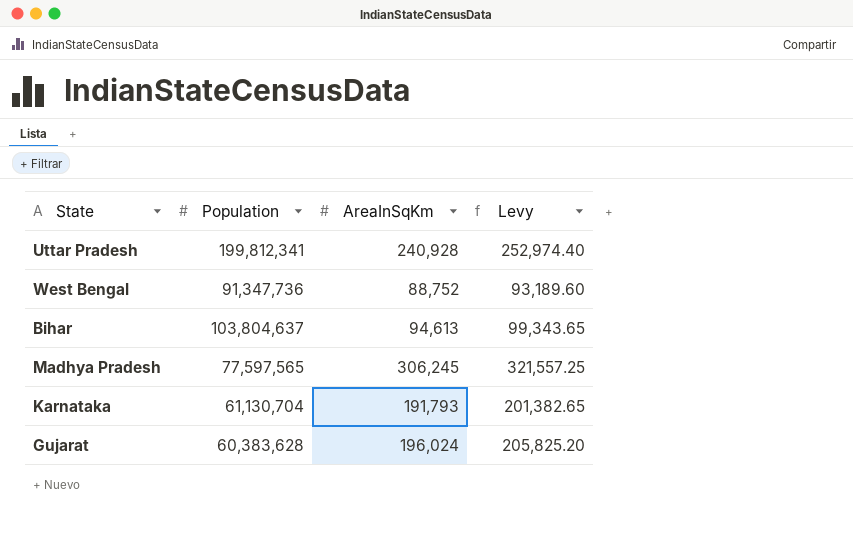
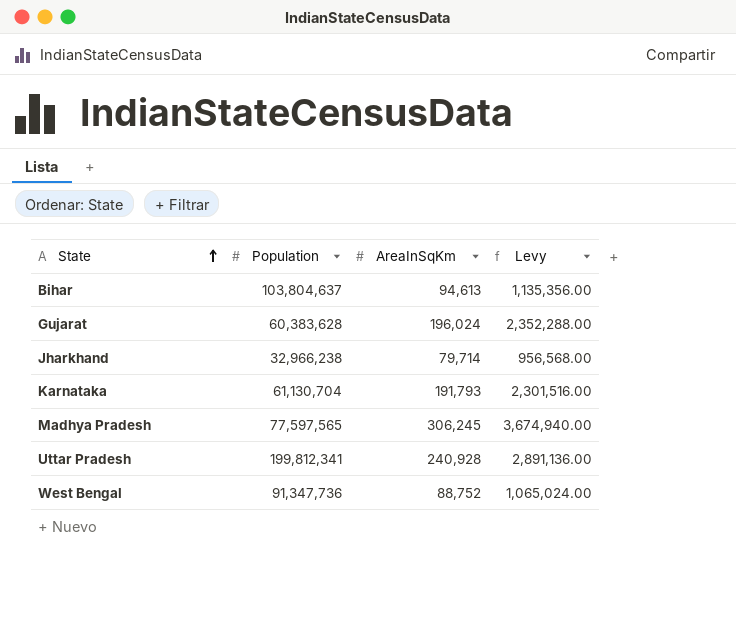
row order: none -> State ascending
column Levy | formula: [AreaInSqKm] * 1.05 -> [AreaInSqKm] * 12
row Jharkhand: none -> 32,966,238 | 79,714 | 956,568.00

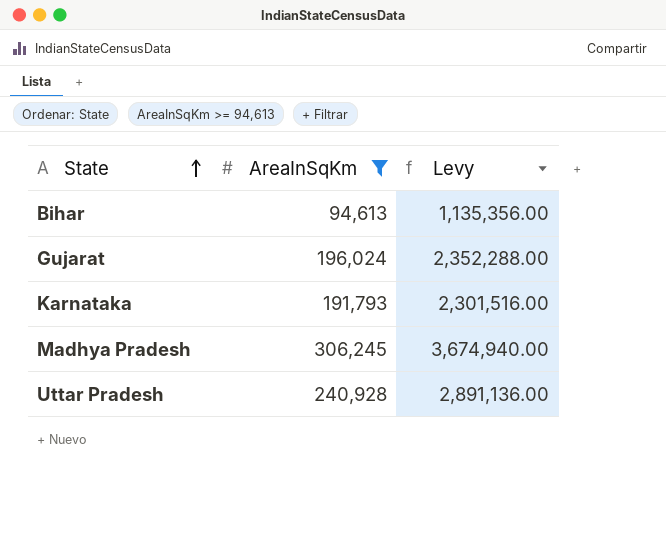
filter: none -> AreaInSqKm >= 94,613
column Population | position: 2 -> none

